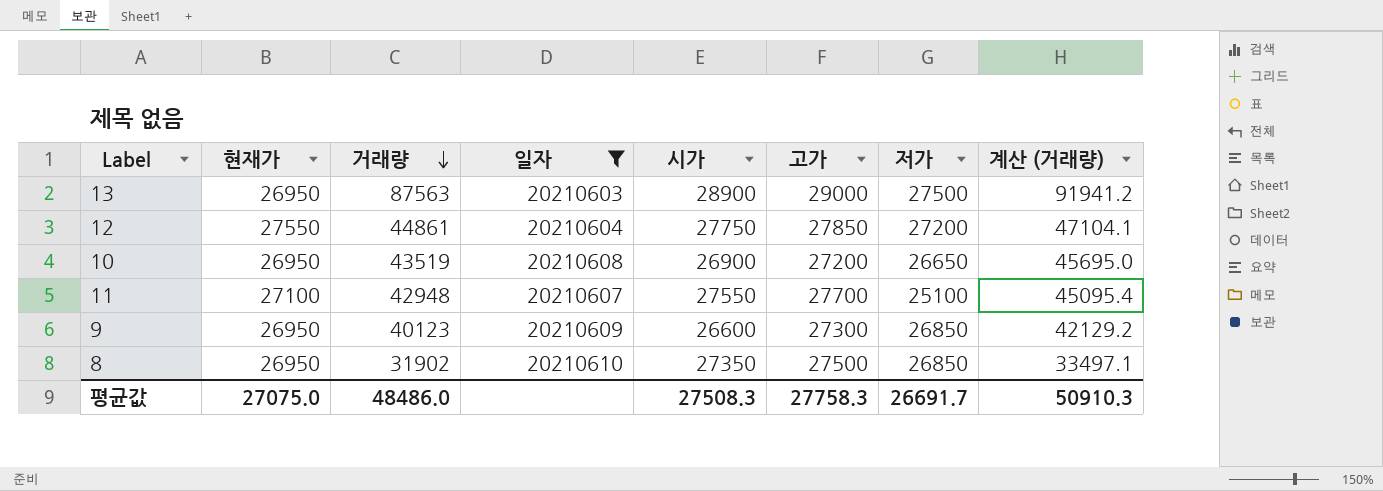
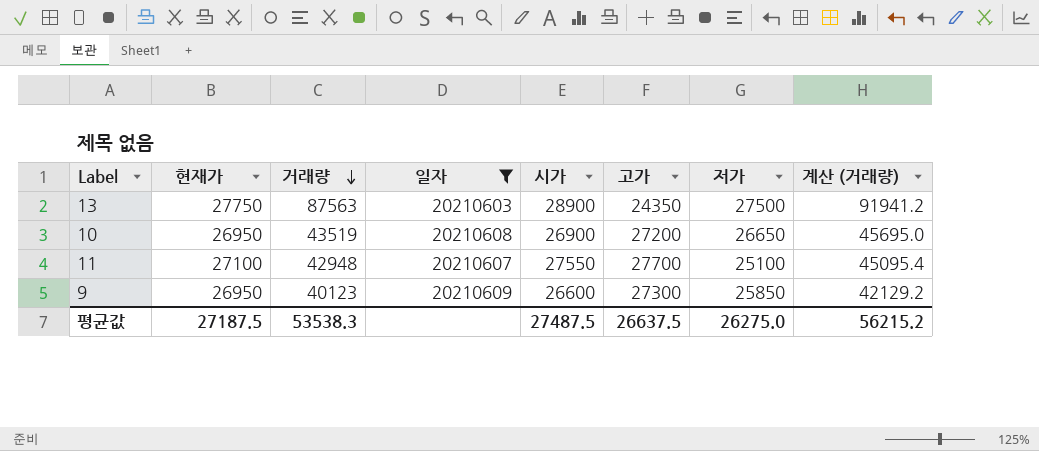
row 12: 27550 | 44861 | 20210604 | 27750 | 27850 | 27200 | 47104.1 -> none
row 8: 26950 | 31902 | 20210610 | 27350 | 27500 | 26850 | 33497.1 -> none
13 | 현재가: 26950 -> 27750
13 | 고가: 29000 -> 24350
9 | 저가: 26850 -> 25850
평균값 | 현재가: 27075.0 -> 27187.5
평균값 | 거래량: 48486.0 -> 53538.3
평균값 | 시가: 27508.3 -> 27487.5
평균값 | 고가: 27758.3 -> 26637.5
평균값 | 저가: 26691.7 -> 26275.0
평균값 | 계산 (거래량): 50910.3 -> 56215.2

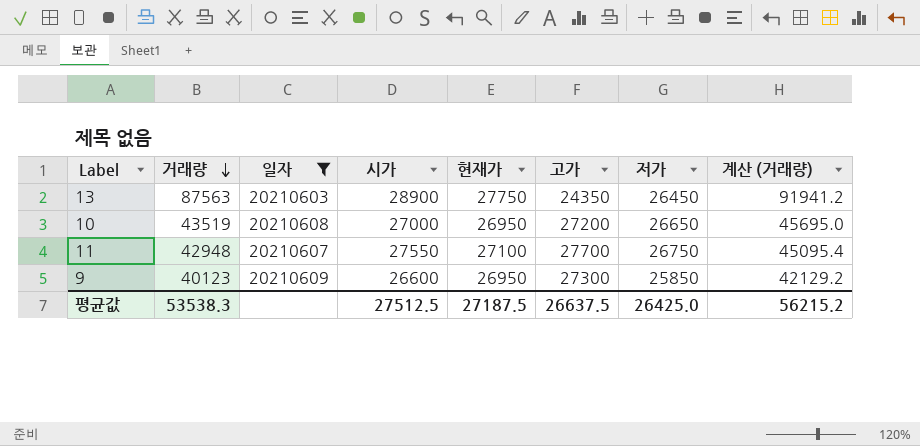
column 현재가 | position: 2 -> 5
13 | 저가: 27500 -> 26450
10 | 시가: 26900 -> 27000
11 | 저가: 25100 -> 26750
평균값 | 시가: 27487.5 -> 27512.5
평균값 | 저가: 26275.0 -> 26425.0

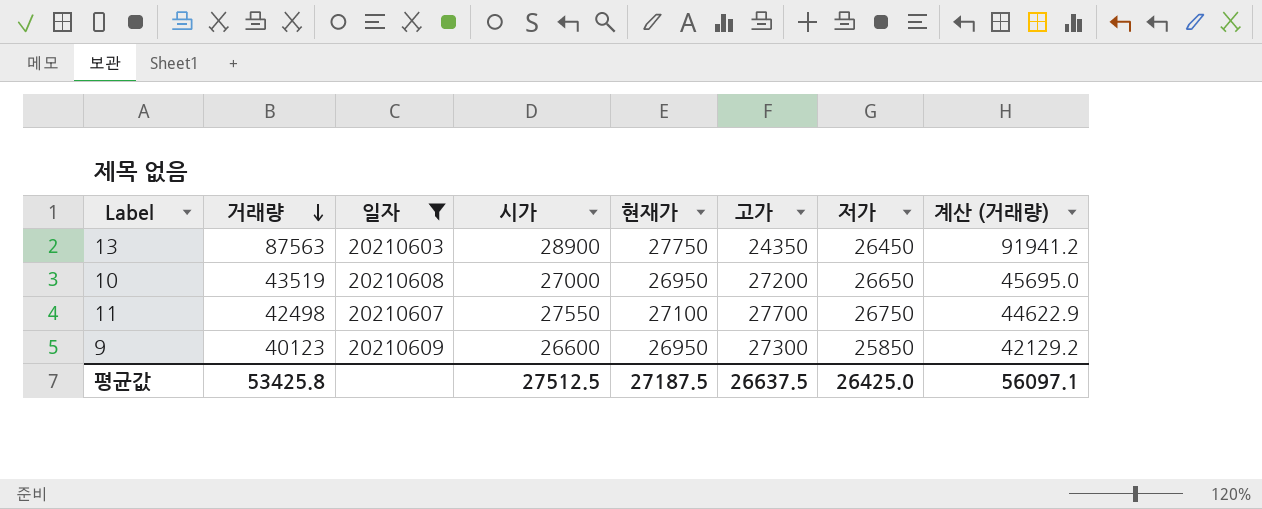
11 | 거래량: 42948 -> 42498
11 | 계산 (거래량): 45095.4 -> 44622.9
평균값 | 거래량: 53538.3 -> 53425.8
평균값 | 계산 (거래량): 56215.2 -> 56097.1

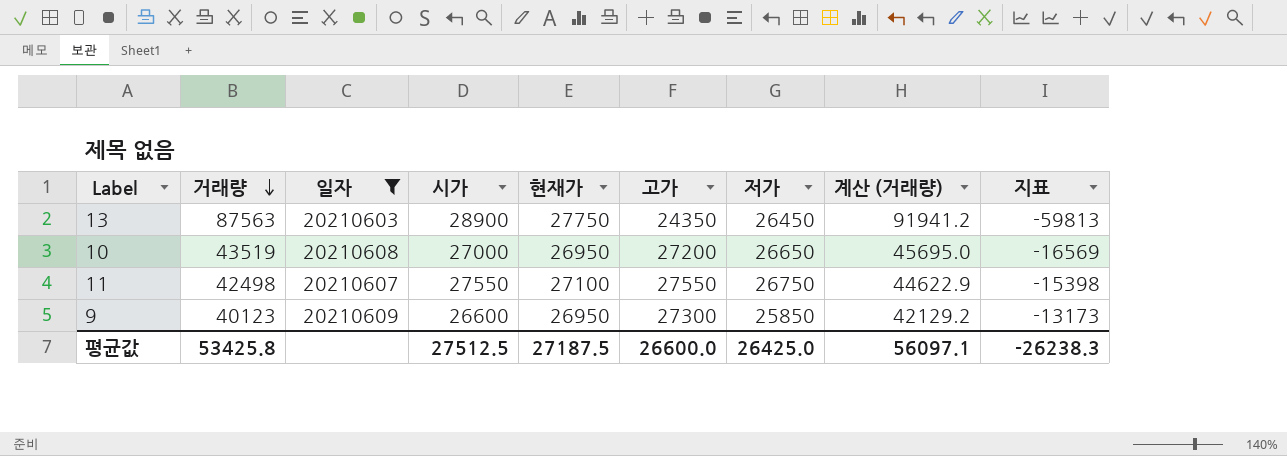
column 지표 | formula: none -> [현재가] - [거래량]
11 | 고가: 27700 -> 27550
평균값 | 고가: 26637.5 -> 26600.0

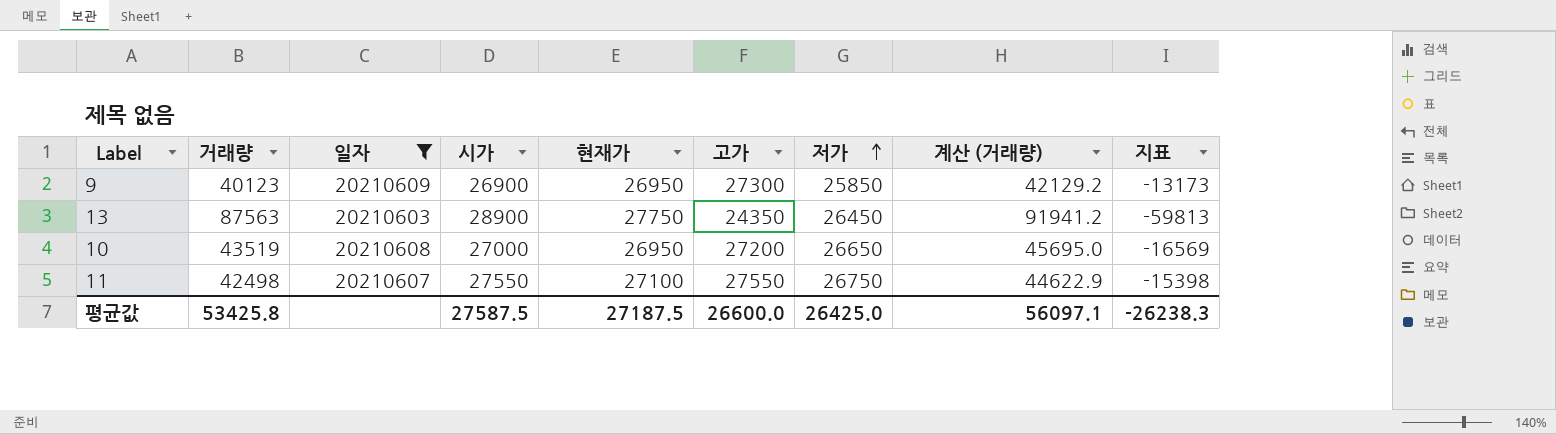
row order: 거래량 descending -> 저가 ascending
9 | 시가: 26600 -> 26900
평균값 | 시가: 27512.5 -> 27587.5

